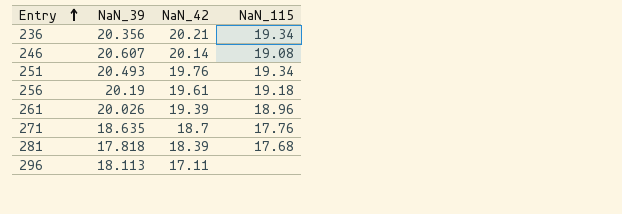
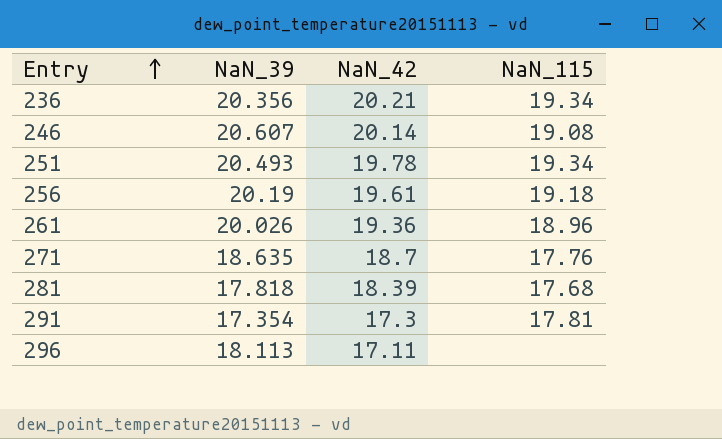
251 | NaN_42: 19.76 -> 19.78
261 | NaN_42: 19.39 -> 19.36
row 291: none -> 17.354 | 17.3 | 17.81

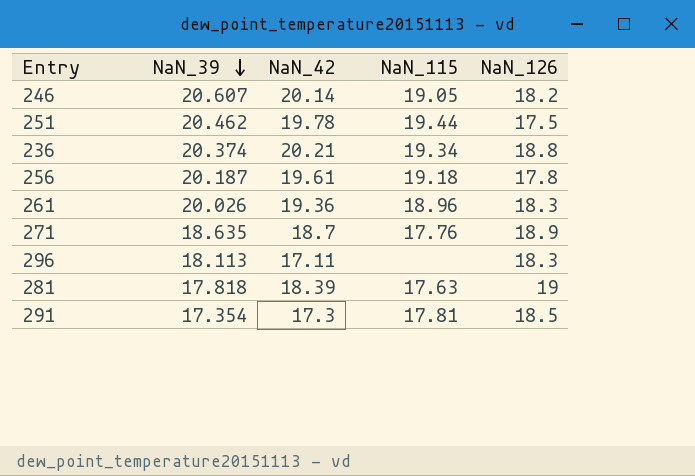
row order: Entry ascending -> NaN_39 descending
column NaN_126 | position: none -> 5
246 | NaN_115: 19.08 -> 19.05
251 | NaN_39: 20.493 -> 20.462
251 | NaN_115: 19.34 -> 19.44
236 | NaN_39: 20.356 -> 20.374
256 | NaN_39: 20.19 -> 20.187
281 | NaN_115: 17.68 -> 17.63

